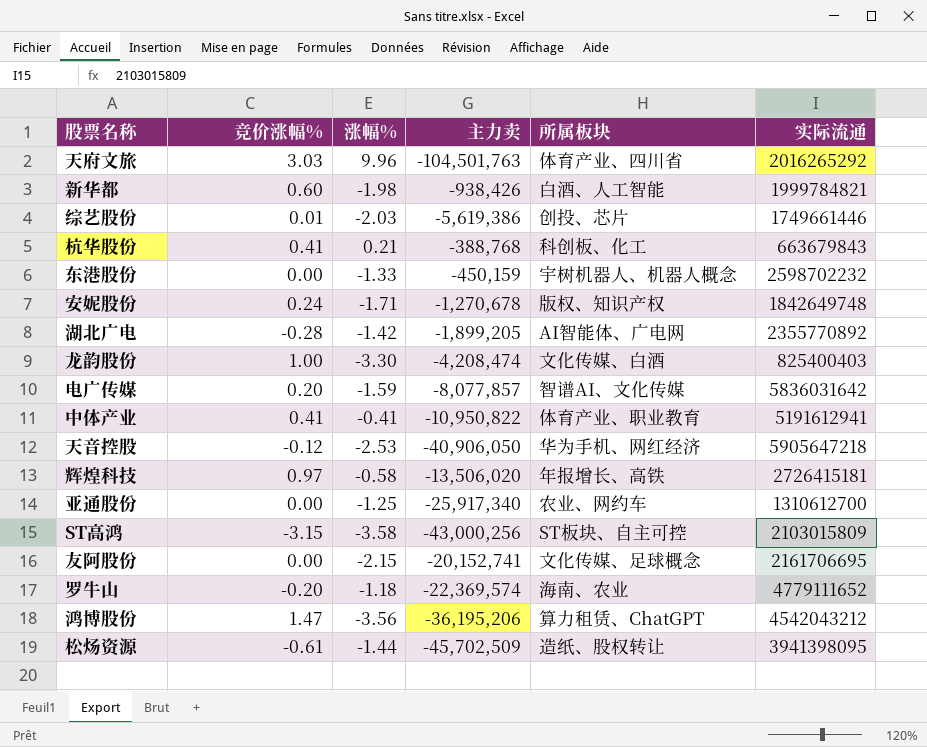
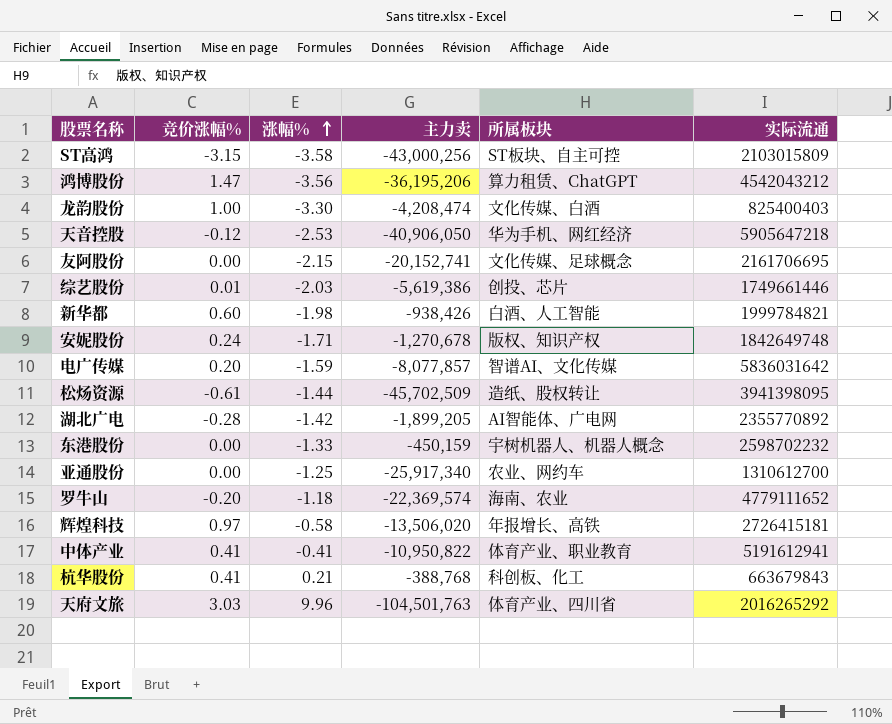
row order: none -> 涨幅% ascending

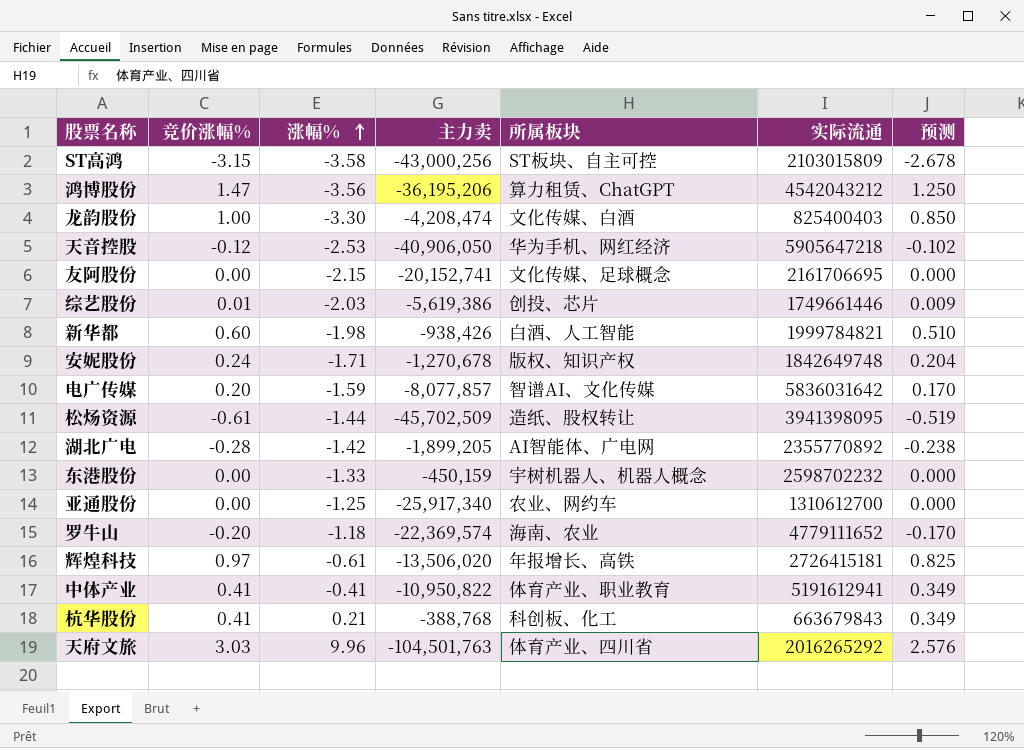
column 预测 | formula: none -> [竞价涨幅%] * 0.85
辉煌科技 | 涨幅%: -0.58 -> -0.61

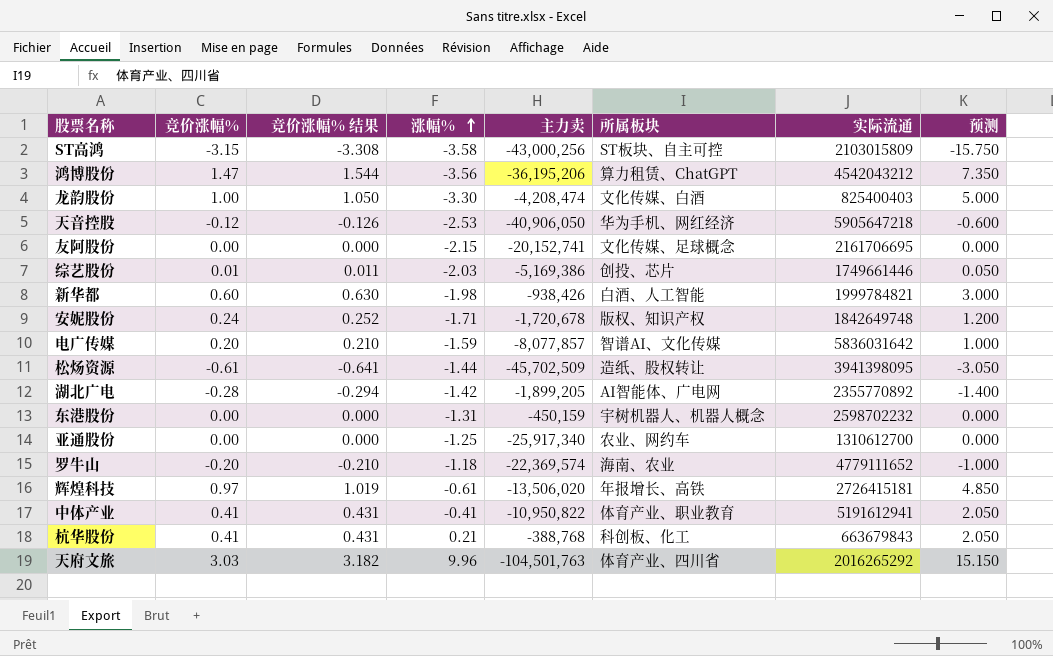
column 竞价涨幅% 结果 | formula: none -> [竞价涨幅%] * 1.05
column 预测 | formula: [竞价涨幅%] * 0.85 -> [竞价涨幅%] * 5
综艺股份 | 主力卖: -5,619,386 -> -5,169,386
安妮股份 | 主力卖: -1,270,678 -> -1,720,678
东港股份 | 涨幅%: -1.33 -> -1.31

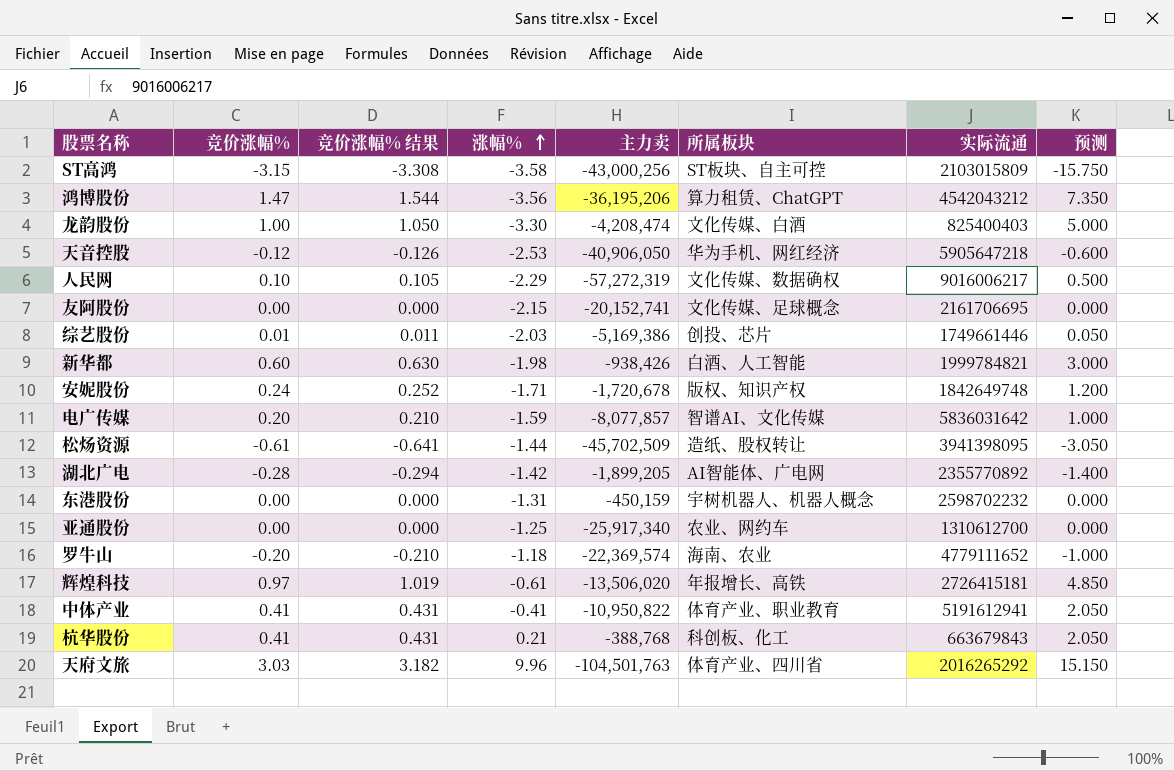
row 人民网: none -> 0.10 | 0.105 | -2.29 | -57,272,319 | 文化传媒、数据确权 | 9016006217 | 0.500

